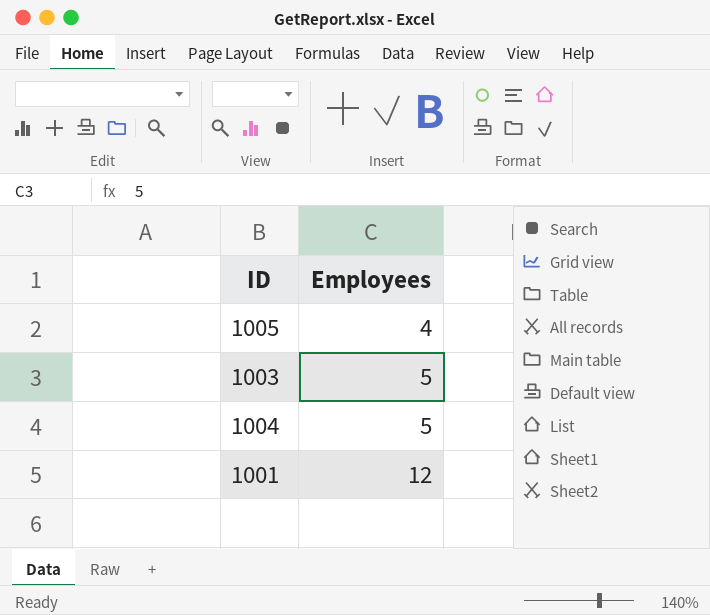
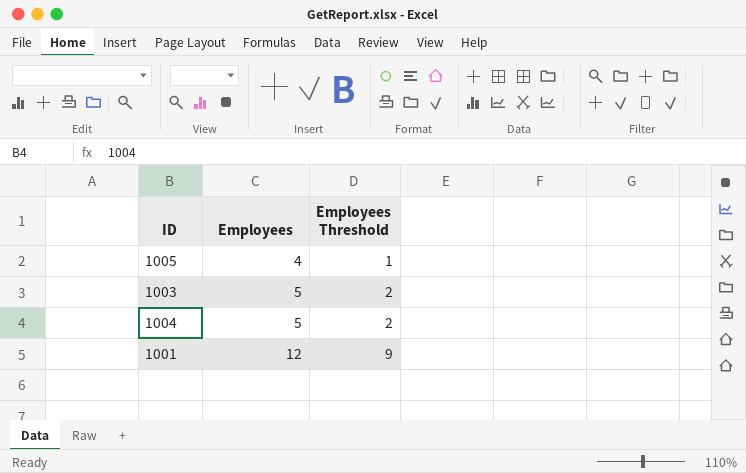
column Employees Threshold | formula: none -> [Employees] - 3

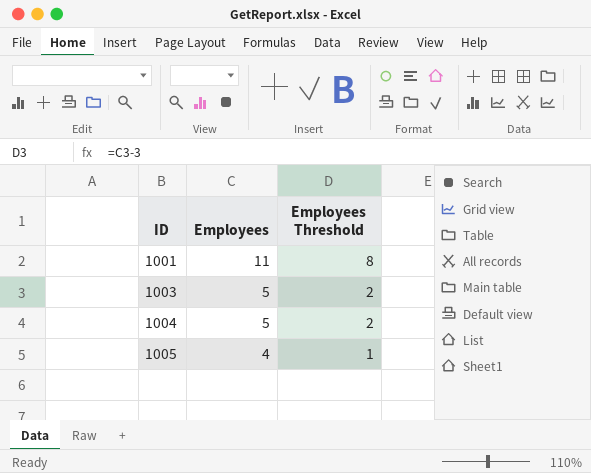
row order: Employees ascending -> ID ascending
1001 | Employees: 12 -> 11
1001 | Employees Threshold: 9 -> 8

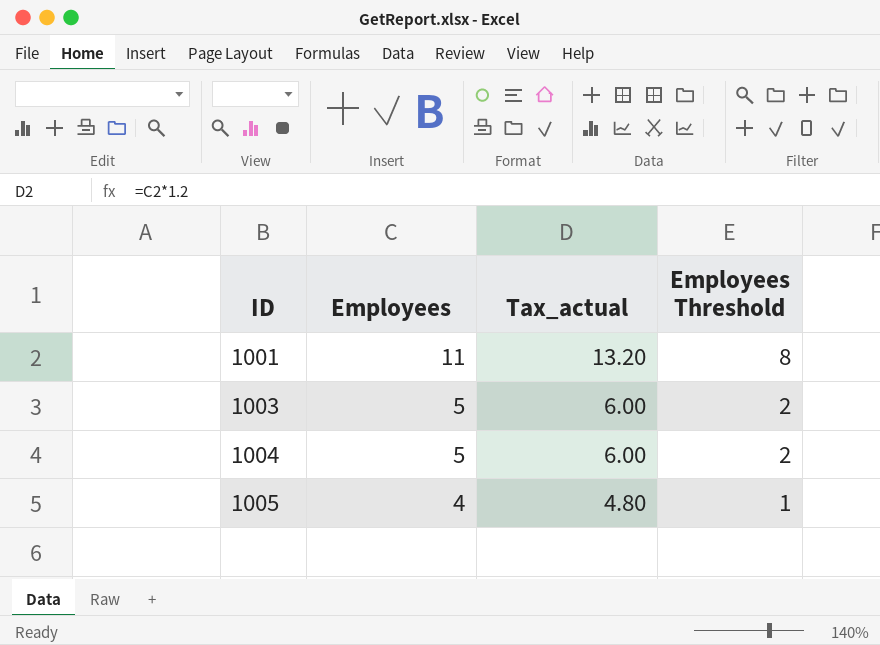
column Tax_actual | formula: none -> [Employees] * 1.2

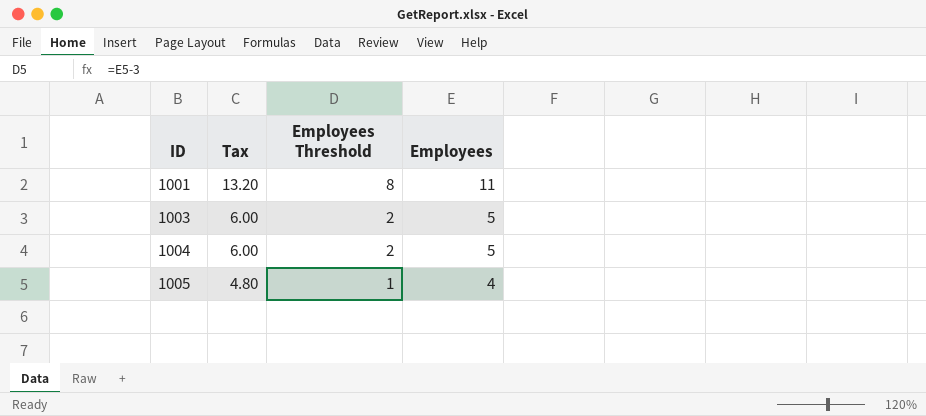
column name: Tax_actual -> Tax
column Employees | position: 2 -> 4

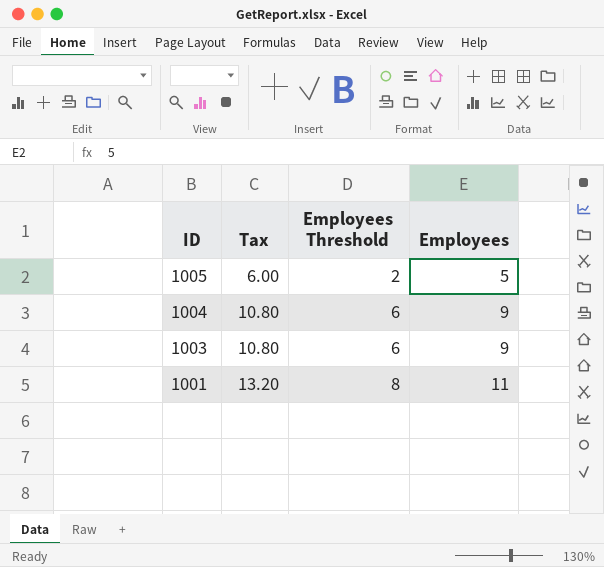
row order: ID ascending -> ID descending
1005 | Tax: 4.80 -> 6.00
1005 | Employees Threshold: 1 -> 2
1005 | Employees: 4 -> 5
1004 | Tax: 6.00 -> 10.80
1004 | Employees Threshold: 2 -> 6
1004 | Employees: 5 -> 9
1003 | Tax: 6.00 -> 10.80
1003 | Employees Threshold: 2 -> 6
1003 | Employees: 5 -> 9

